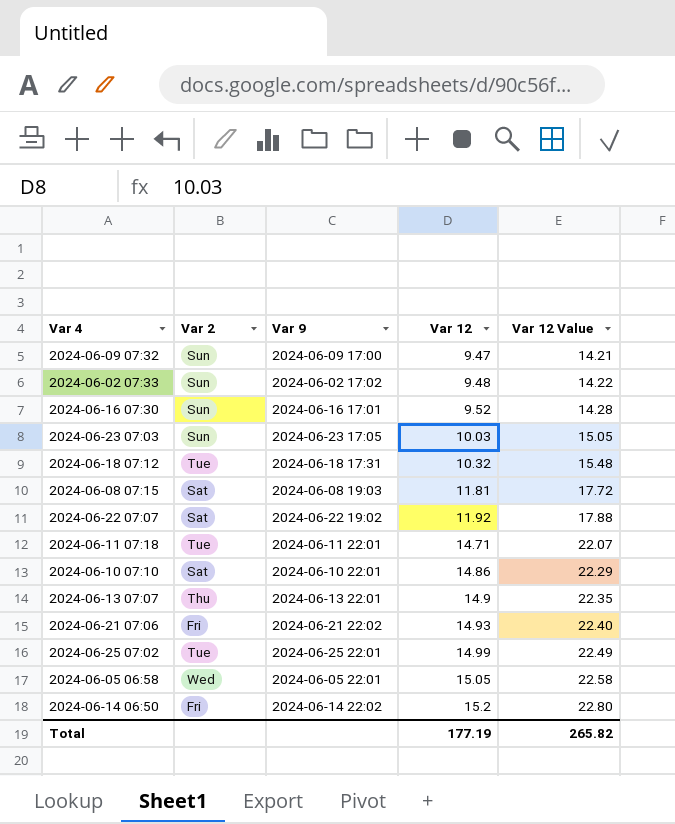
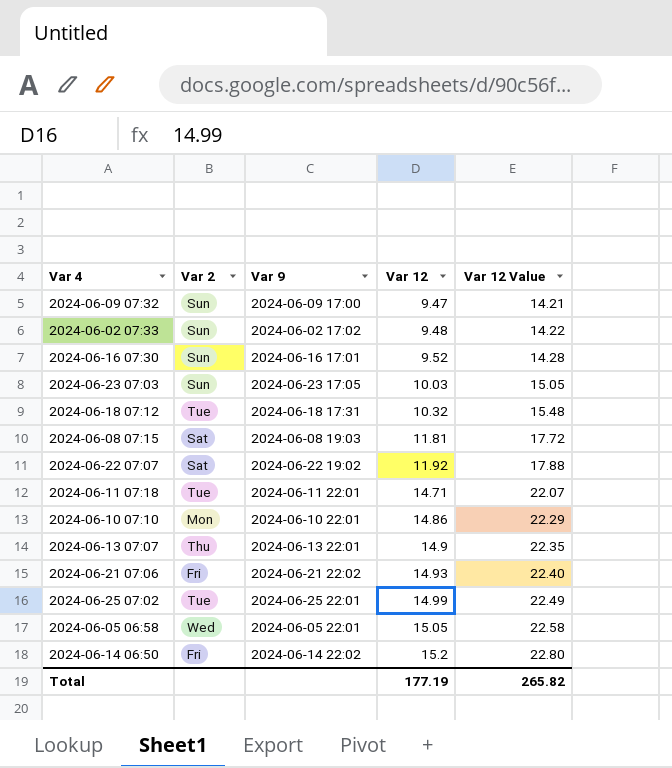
2024-06-10 07:10 | Var 2: Sat -> Mon

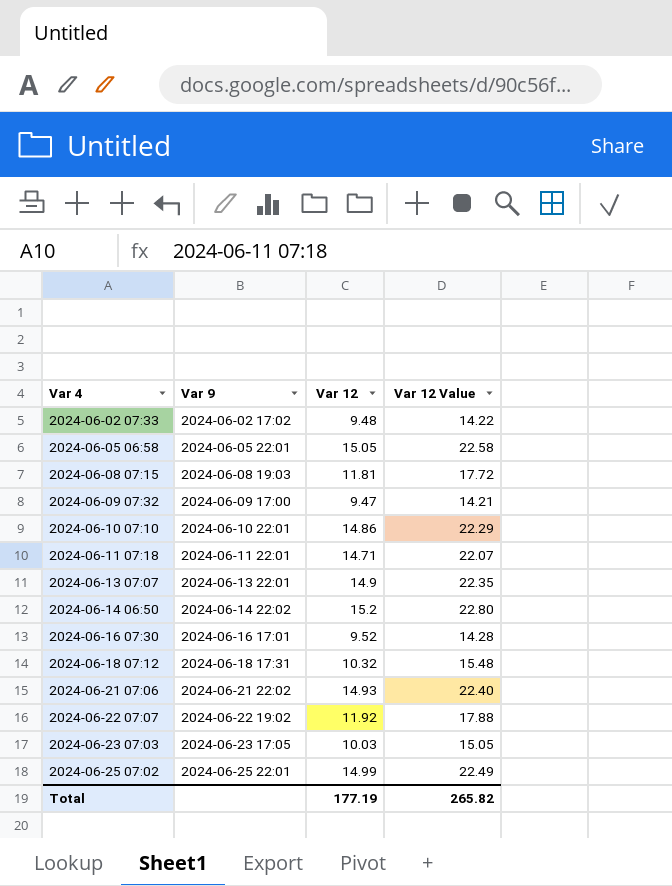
row order: Var 12 ascending -> Var 4 ascending
column Var 2 | position: 2 -> none

